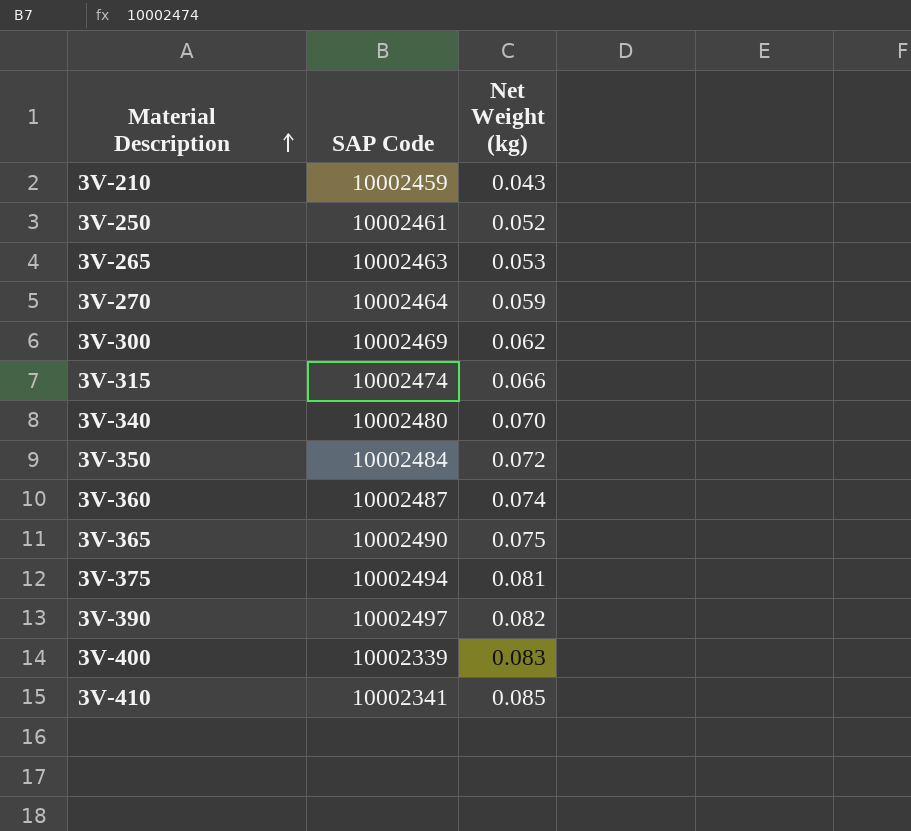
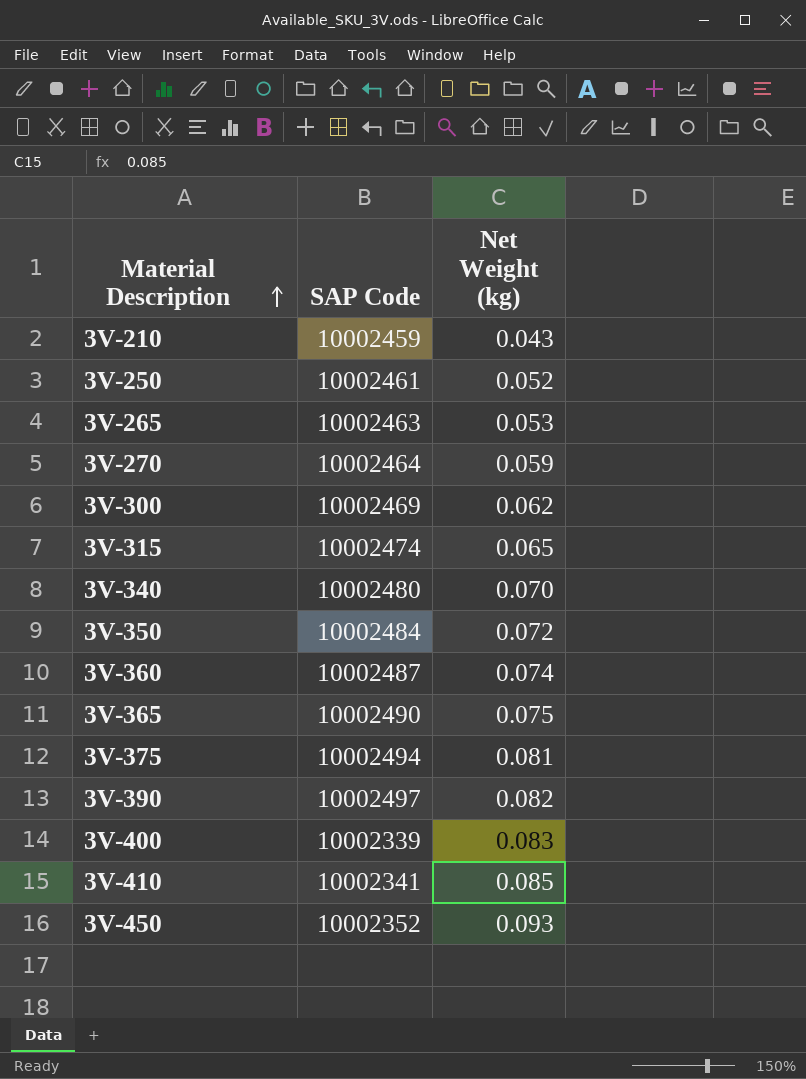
3V-315 | Net Weight (kg): 0.066 -> 0.065
row 3V-450: none -> 10002352 | 0.093

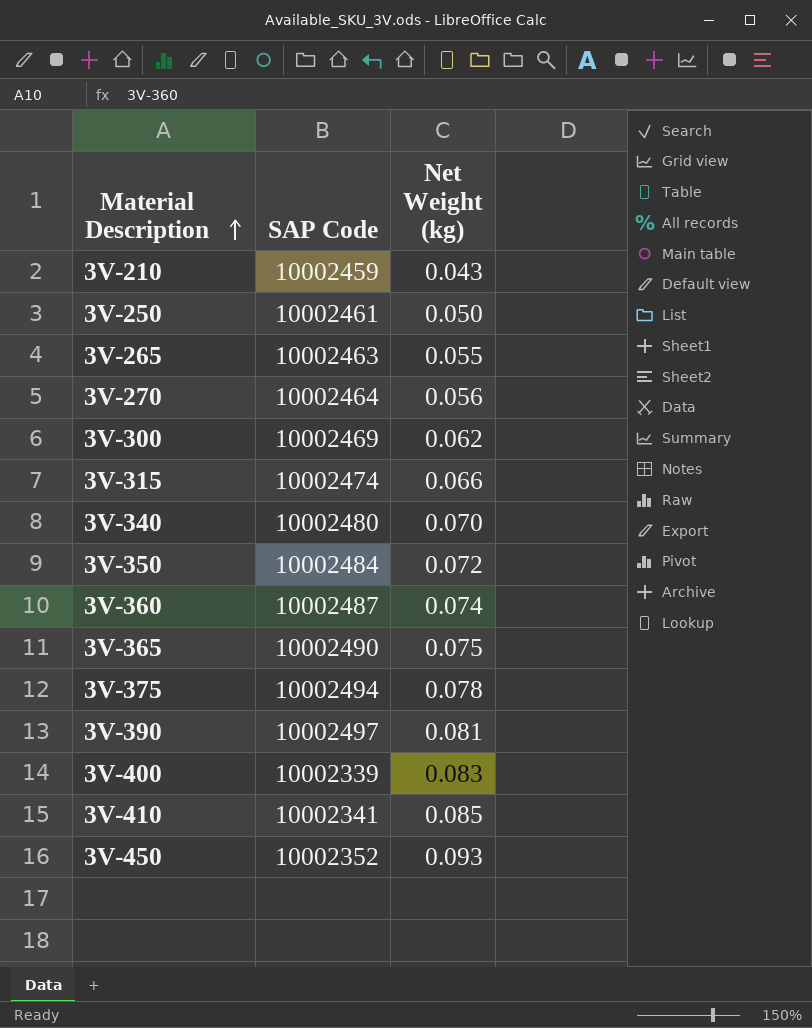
3V-250 | Net Weight (kg): 0.052 -> 0.050
3V-265 | Net Weight (kg): 0.053 -> 0.055
3V-270 | Net Weight (kg): 0.059 -> 0.056
3V-315 | Net Weight (kg): 0.065 -> 0.066
3V-375 | Net Weight (kg): 0.081 -> 0.078
3V-390 | Net Weight (kg): 0.082 -> 0.081

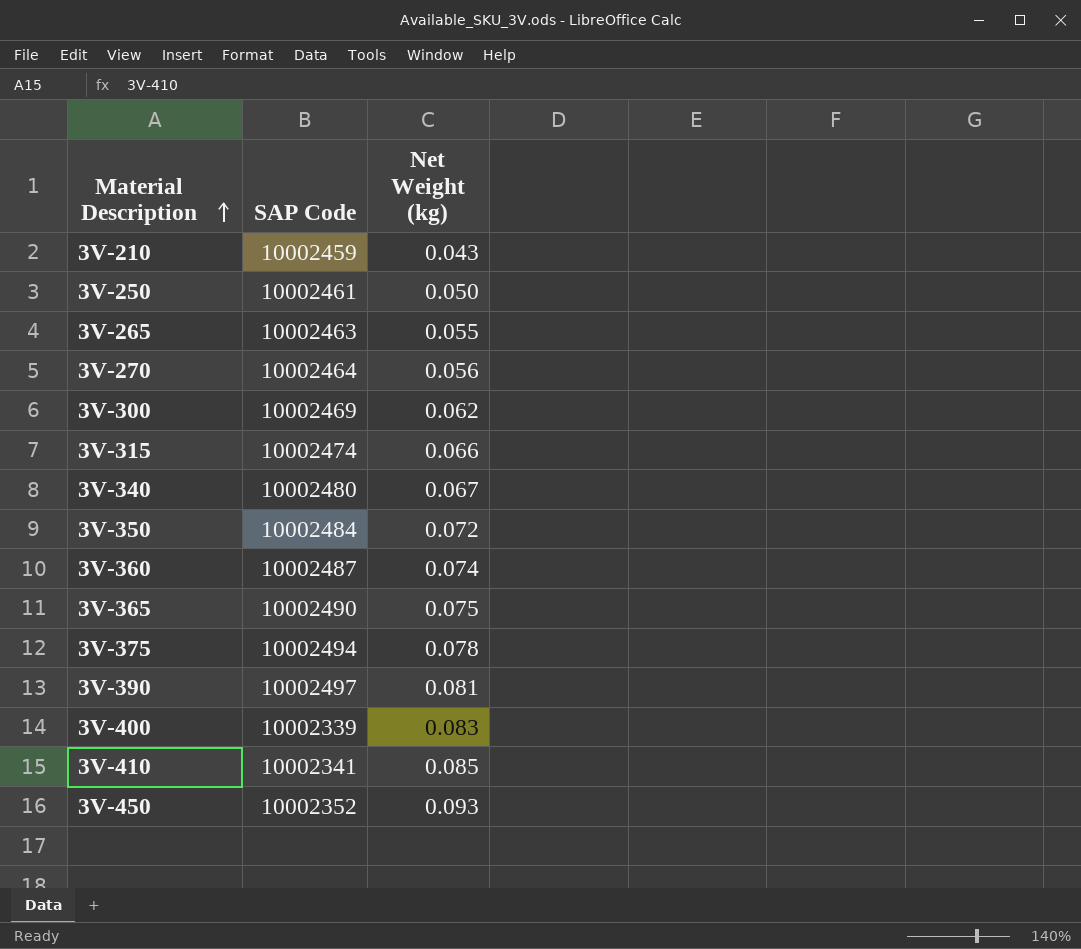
3V-340 | Net Weight (kg): 0.070 -> 0.067

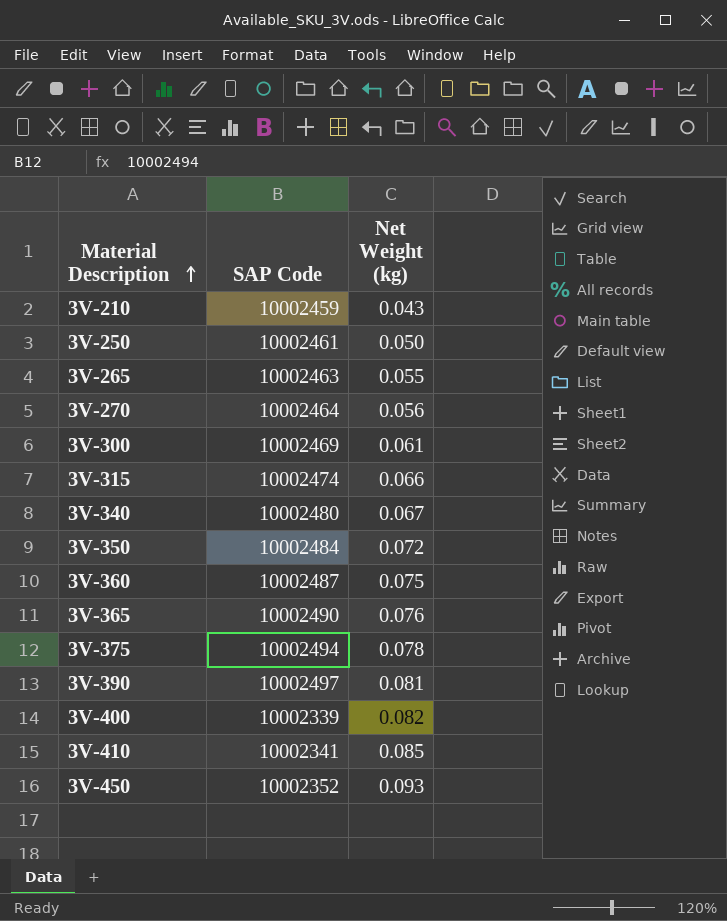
3V-300 | Net Weight (kg): 0.062 -> 0.061
3V-360 | Net Weight (kg): 0.074 -> 0.075
3V-365 | Net Weight (kg): 0.075 -> 0.076
3V-400 | Net Weight (kg): 0.083 -> 0.082

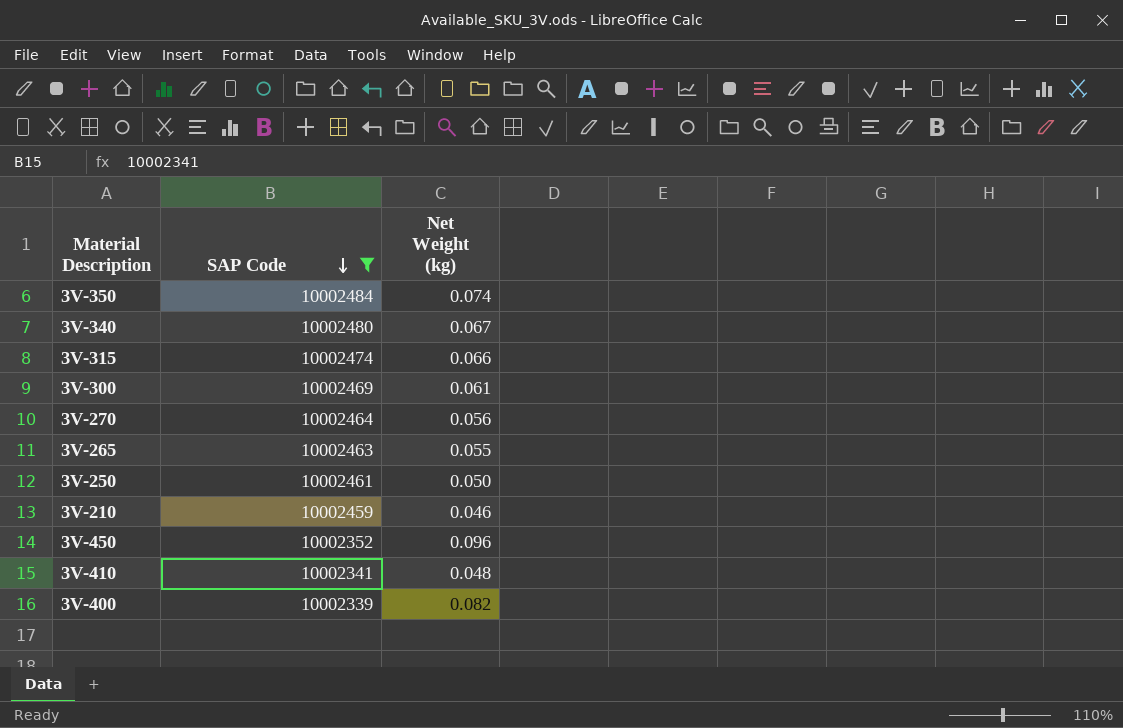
filter: none -> SAP Code <= 10002484
row order: Material Description ascending -> SAP Code descending
3V-350 | Net Weight (kg): 0.072 -> 0.074
3V-210 | Net Weight (kg): 0.043 -> 0.046
3V-450 | Net Weight (kg): 0.093 -> 0.096
3V-410 | Net Weight (kg): 0.085 -> 0.048

